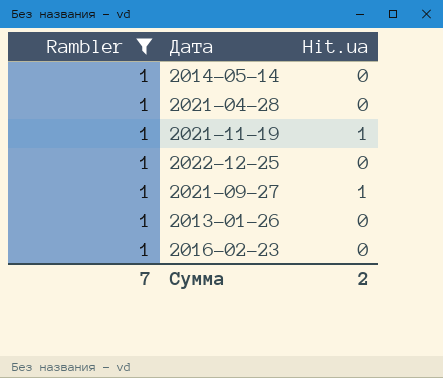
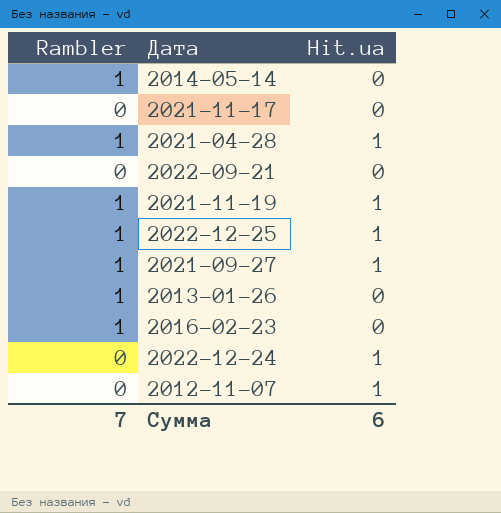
filter: Rambler = 1 -> none
2021-04-28 | Hit.ua: 0 -> 1
2022-12-25 | Hit.ua: 0 -> 1
Сумма | Hit.ua: 2 -> 6

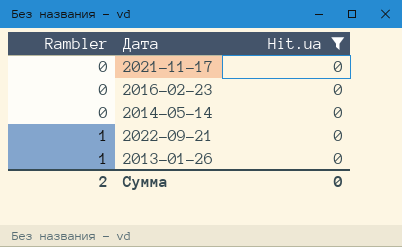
filter: none -> Hit.ua = 0
row order: none -> Rambler ascending
2016-02-23 | Rambler: 1 -> 0
2014-05-14 | Rambler: 1 -> 0
2022-09-21 | Rambler: 0 -> 1
Сумма | Rambler: 7 -> 2
Сумма | Hit.ua: 6 -> 0

